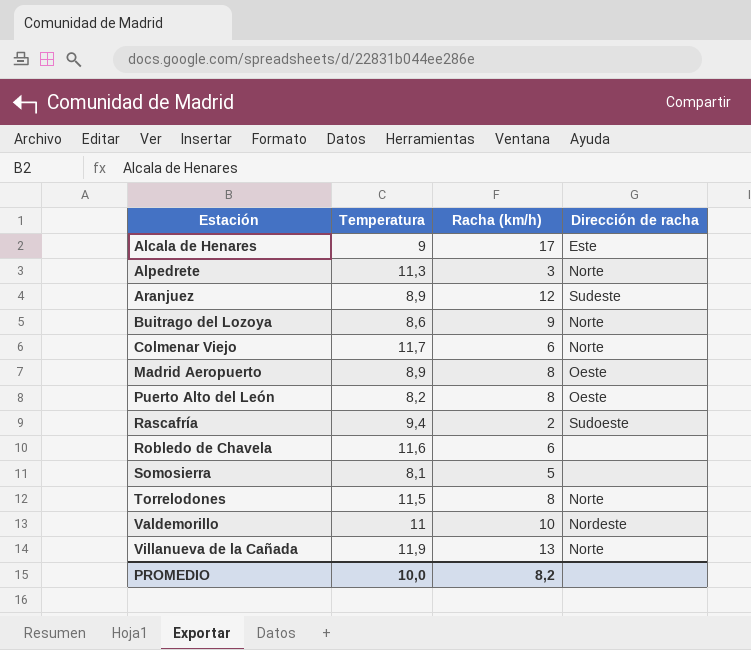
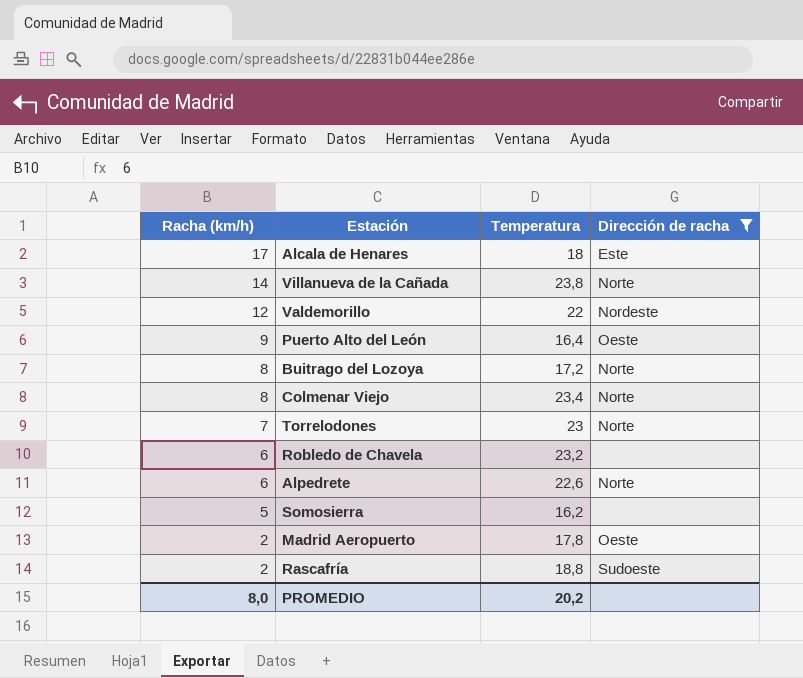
filter: none -> Dirección de racha != Sudeste
row order: Estación ascending -> Racha (km/h) descending
column Racha (km/h) | position: 3 -> 1
Alcala de Henares | Temperatura: 9 -> 18
Villanueva de la Cañada | Racha (km/h): 13 -> 14
Villanueva de la Cañada | Temperatura: 11,9 -> 23,8
Valdemorillo | Racha (km/h): 10 -> 12
Valdemorillo | Temperatura: 11 -> 22
Puerto Alto del León | Racha (km/h): 8 -> 9
Puerto Alto del León | Temperatura: 8,2 -> 16,4
Buitrago del Lozoya | Racha (km/h): 9 -> 8
Buitrago del Lozoya | Temperatura: 8,6 -> 17,2
Colmenar Viejo | Racha (km/h): 6 -> 8
Colmenar Viejo | Temperatura: 11,7 -> 23,4
Torrelodones | Racha (km/h): 8 -> 7
Torrelodones | Temperatura: 11,5 -> 23
Robledo de Chavela | Temperatura: 11,6 -> 23,2
Alpedrete | Racha (km/h): 3 -> 6
Alpedrete | Temperatura: 11,3 -> 22,6
Somosierra | Temperatura: 8,1 -> 16,2
Madrid Aeropuerto | Racha (km/h): 8 -> 2
Madrid Aeropuerto | Temperatura: 8,9 -> 17,8
Rascafría | Temperatura: 9,4 -> 18,8
PROMEDIO | Racha (km/h): 8,2 -> 8,0
PROMEDIO | Temperatura: 10,0 -> 20,2

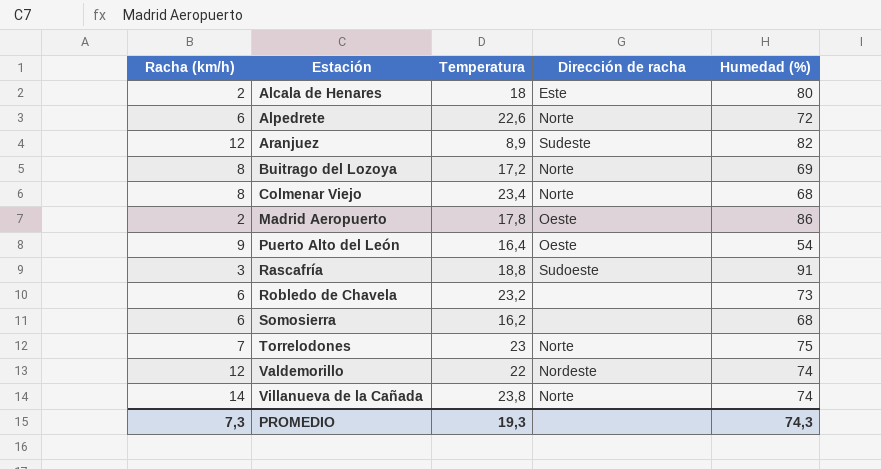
filter: Dirección de racha != Sudeste -> none
row order: Racha (km/h) descending -> Estación ascending
column Humedad (%) | position: none -> 5
Alcala de Henares | Racha (km/h): 17 -> 2
Rascafría | Racha (km/h): 2 -> 3
Somosierra | Racha (km/h): 5 -> 6
PROMEDIO | Racha (km/h): 8,0 -> 7,3
PROMEDIO | Temperatura: 20,2 -> 19,3

